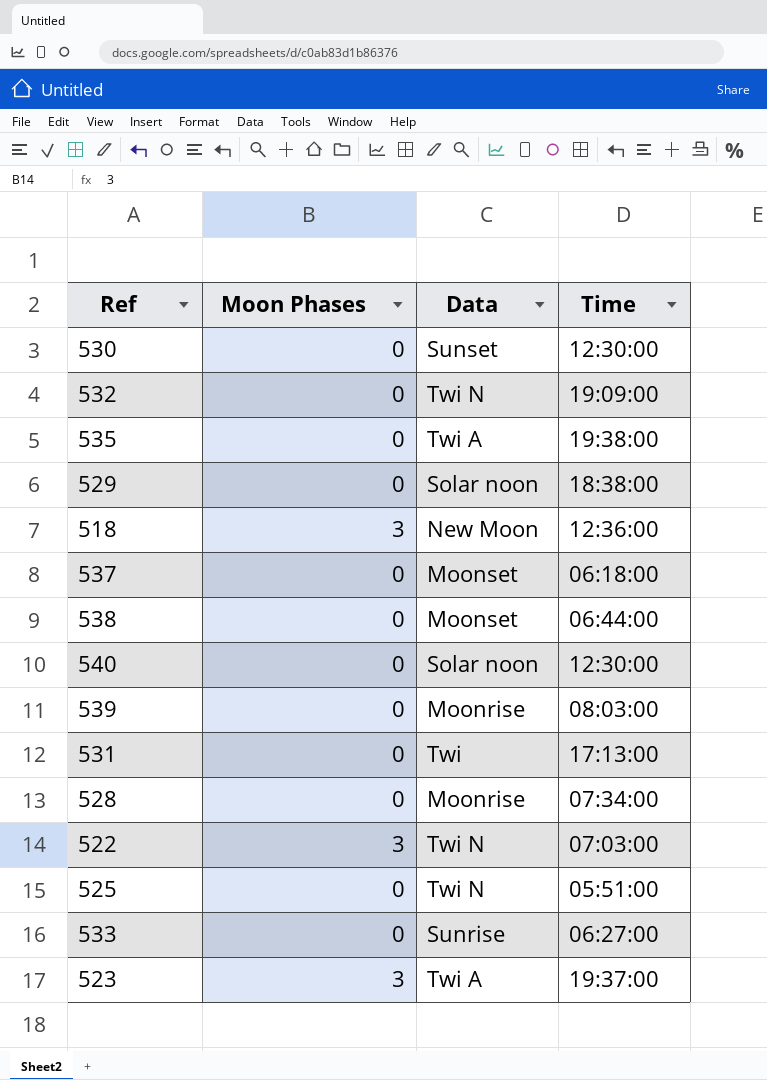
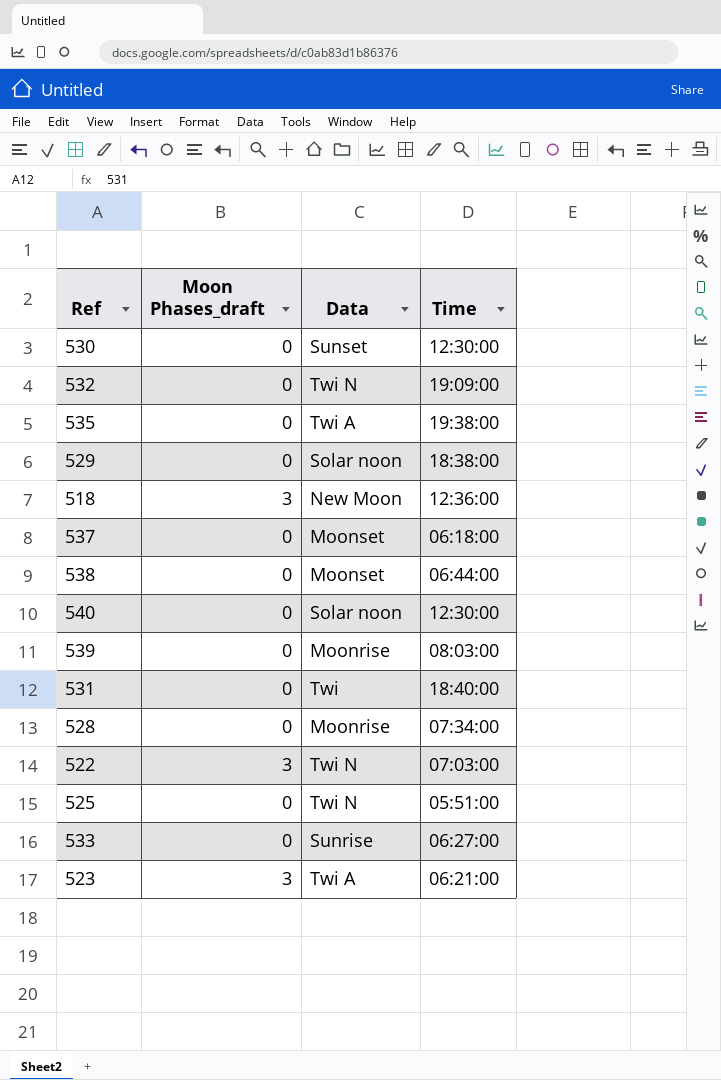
column name: Moon Phases -> Moon Phases_draft
531 | Time: 17:13:00 -> 18:40:00
523 | Time: 19:37:00 -> 06:21:00

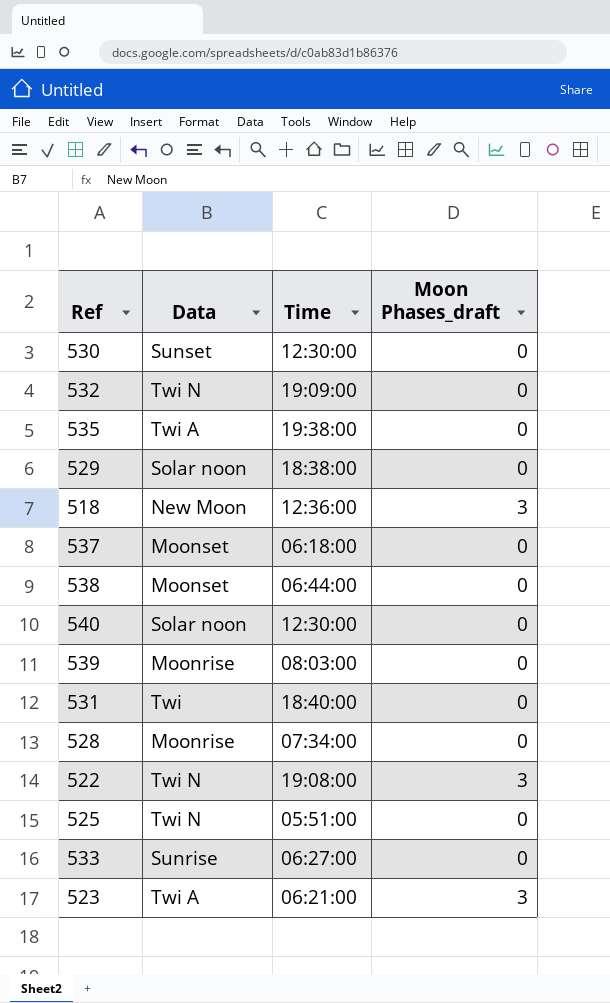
column Moon Phases_draft | position: 2 -> 4
522 | Time: 07:03:00 -> 19:08:00

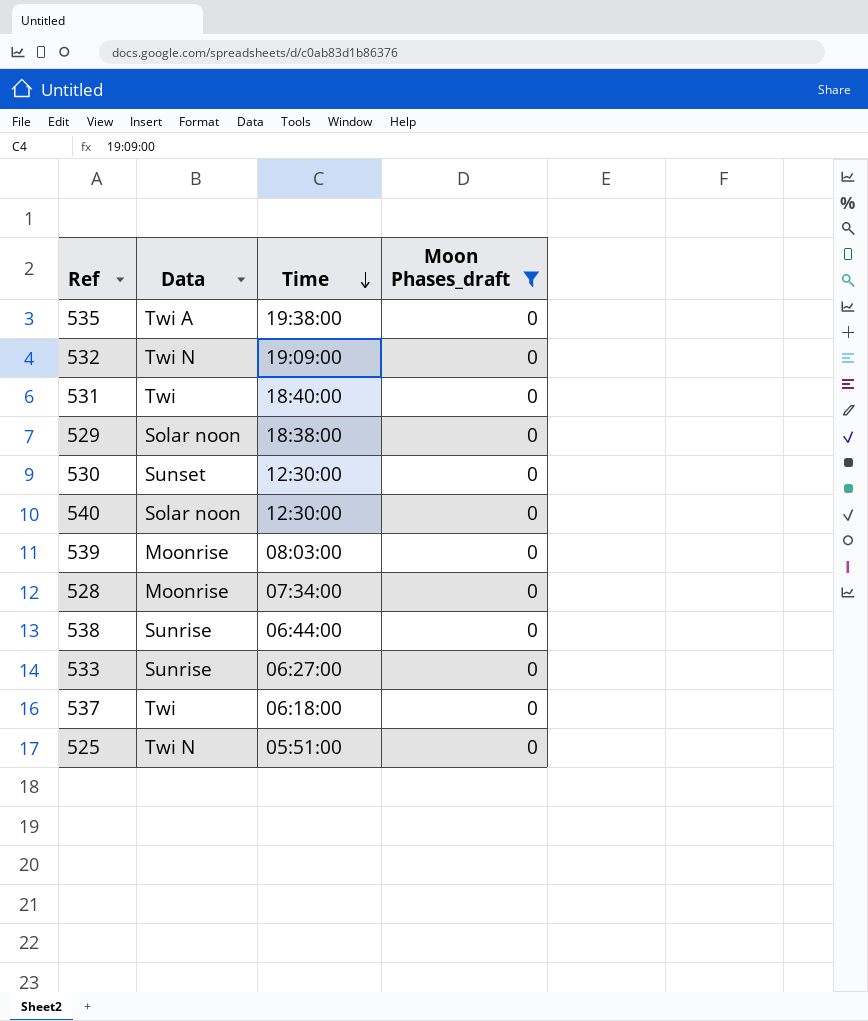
filter: none -> Moon Phases_draft = 0
row order: none -> Time descending
538 | Data: Moonset -> Sunrise
537 | Data: Moonset -> Twi

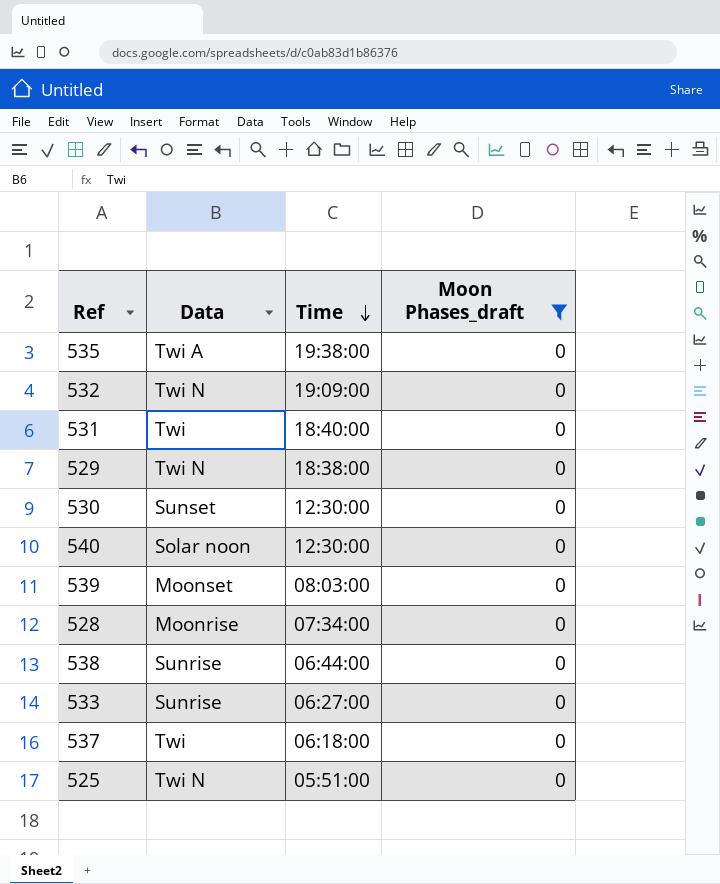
529 | Data: Solar noon -> Twi N
539 | Data: Moonrise -> Moonset

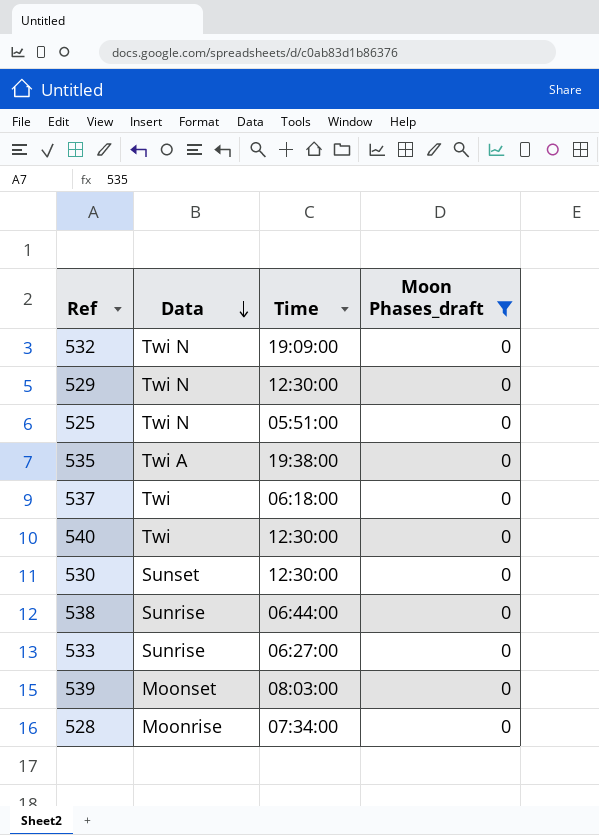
row order: Time descending -> Data descending
row 531: Twi | 18:40:00 | 0 -> none
529 | Time: 18:38:00 -> 12:30:00
540 | Data: Solar noon -> Twi

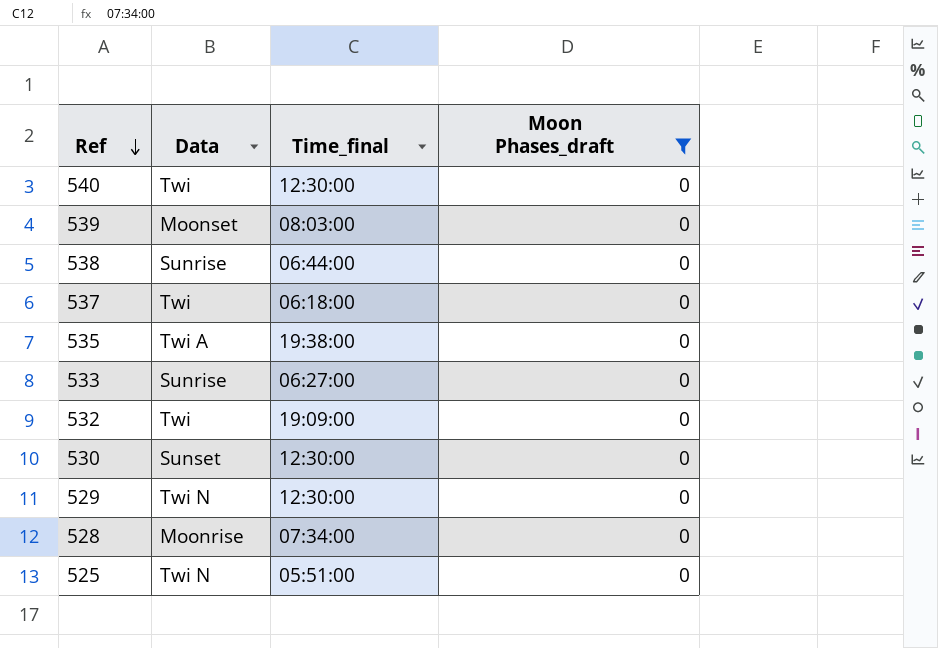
row order: Data descending -> Ref descending
column name: Time -> Time_final
532 | Data: Twi N -> Twi

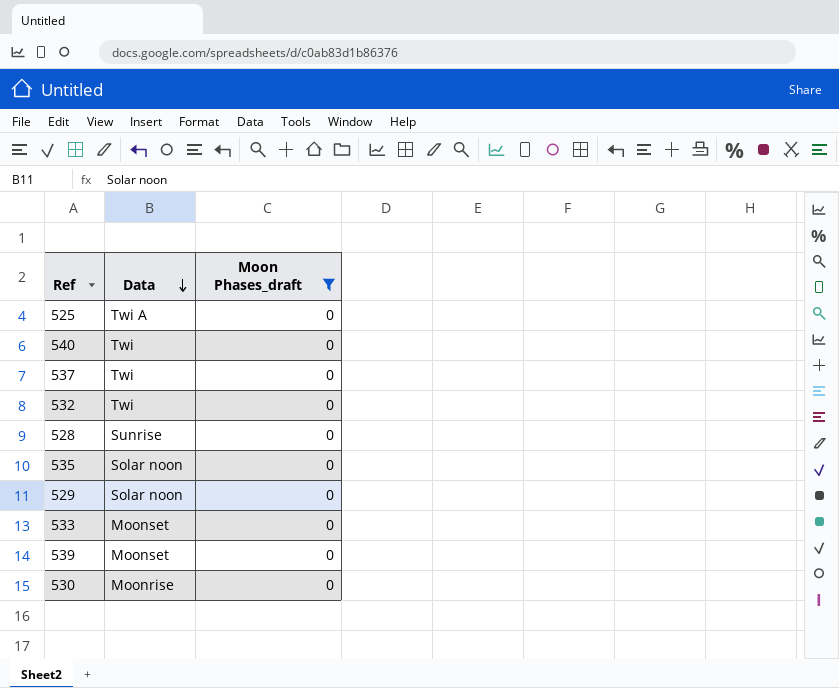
row order: Ref descending -> Data descending
column Time_final | position: 3 -> none
row 538: Sunrise | 06:44:00 | 0 -> none
525 | Data: Twi N -> Twi A
528 | Data: Moonrise -> Sunrise
535 | Data: Twi A -> Solar noon
529 | Data: Twi N -> Solar noon
533 | Data: Sunrise -> Moonset
530 | Data: Sunset -> Moonrise

